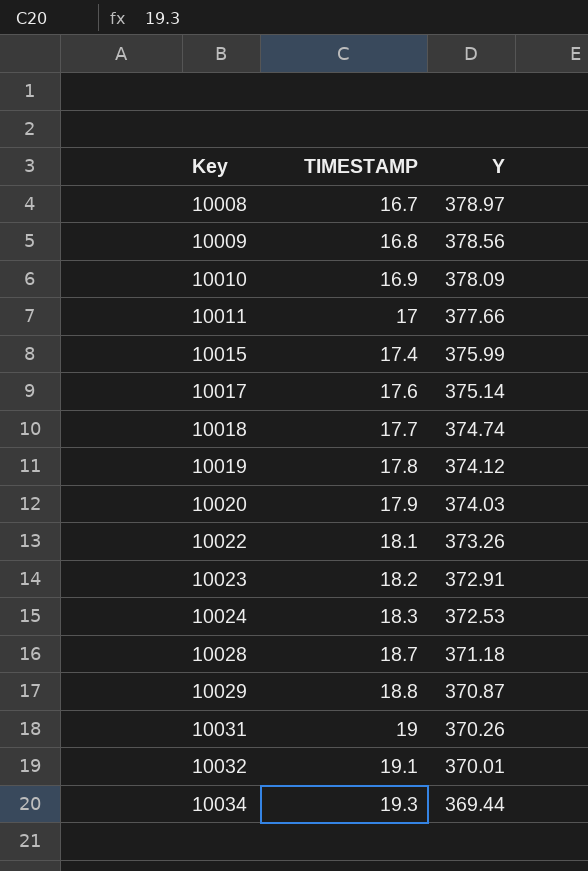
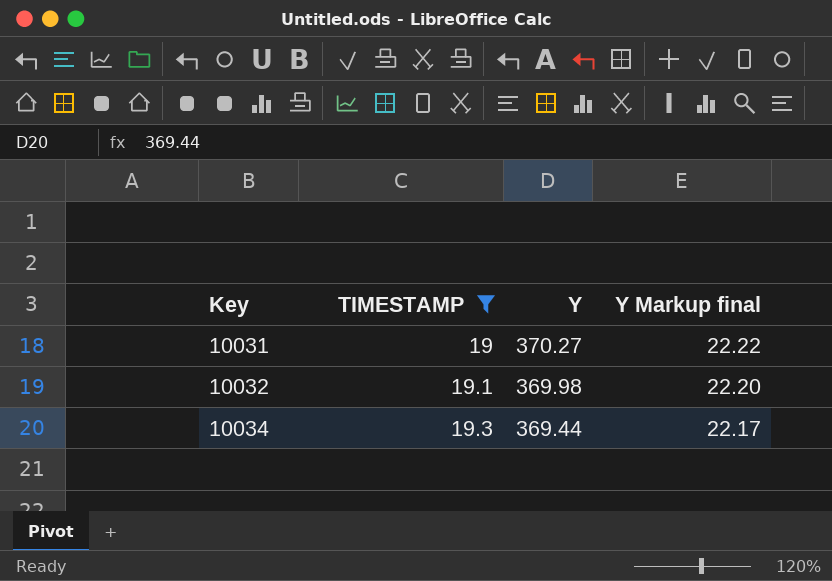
filter: none -> TIMESTAMP >= 19
column Y Markup final | formula: none -> [Y] * 0.06
10031 | Y: 370.26 -> 370.27
10032 | Y: 370.01 -> 369.98

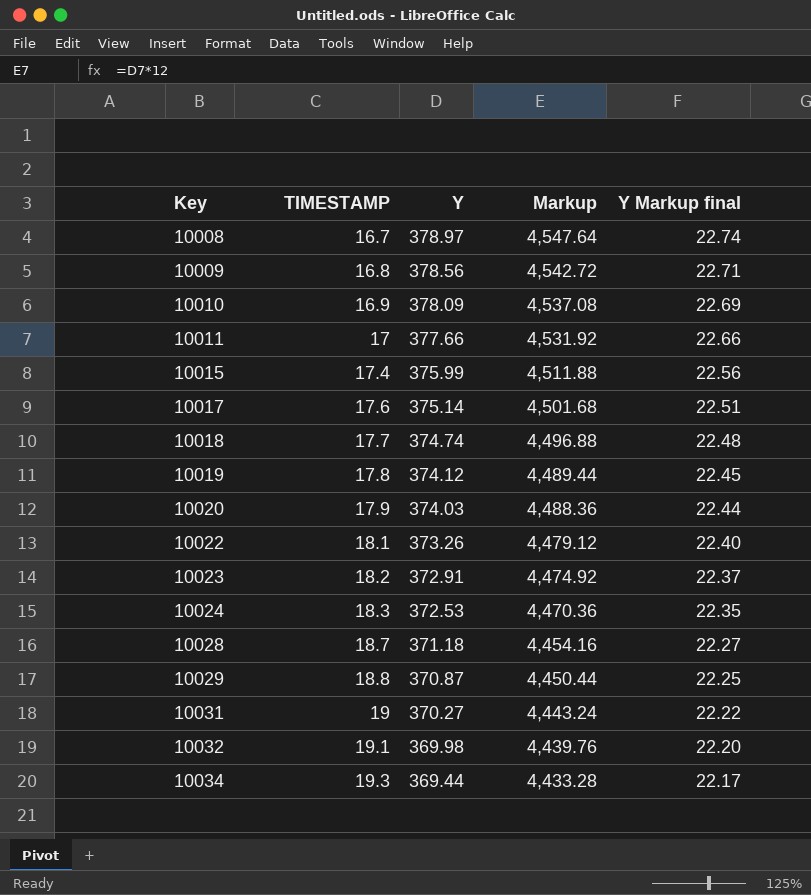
filter: TIMESTAMP >= 19 -> none
column Markup | formula: none -> [Y] * 12

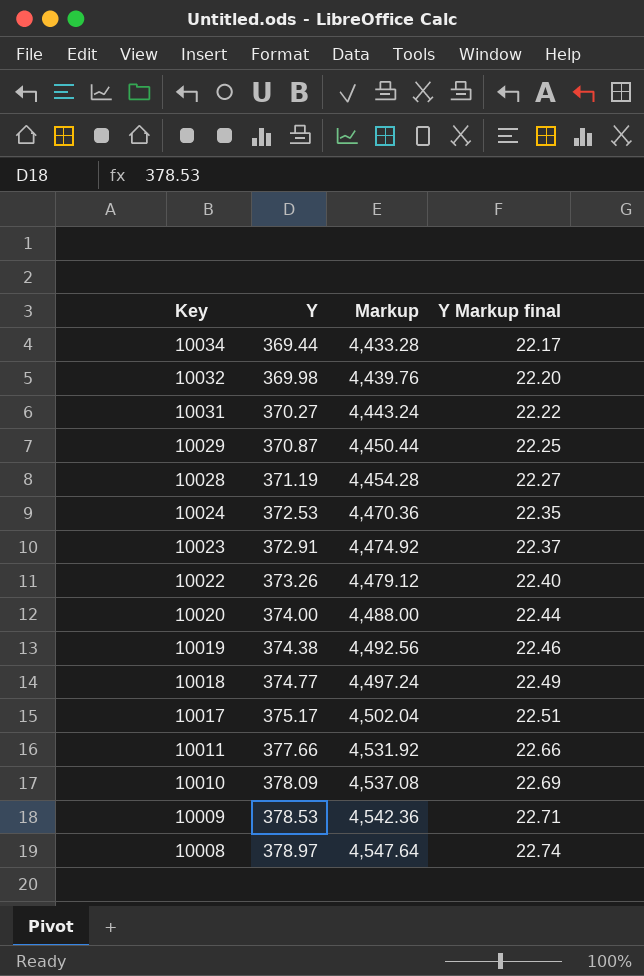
row order: Key ascending -> Key descending
column TIMESTAMP | position: 2 -> none
row 10015: 17.4 | 375.99 | 4,511.88 | 22.56 -> none
10028 | Y: 371.18 -> 371.19
10028 | Markup: 4,454.16 -> 4,454.28
10020 | Y: 374.03 -> 374.00
10020 | Markup: 4,488.36 -> 4,488.00
10019 | Y: 374.12 -> 374.38
10019 | Markup: 4,489.44 -> 4,492.56
10019 | Y Markup final: 22.45 -> 22.46
10018 | Y: 374.74 -> 374.77
10018 | Markup: 4,496.88 -> 4,497.24
10018 | Y Markup final: 22.48 -> 22.49
10017 | Y: 375.14 -> 375.17
10017 | Markup: 4,501.68 -> 4,502.04
10009 | Y: 378.56 -> 378.53
10009 | Markup: 4,542.72 -> 4,542.36

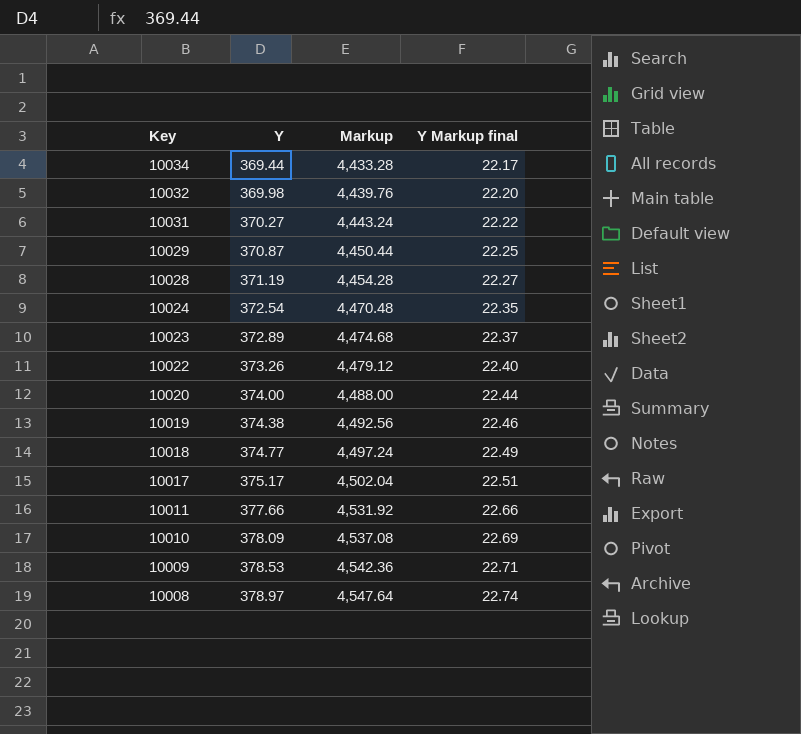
10024 | Y: 372.53 -> 372.54
10024 | Markup: 4,470.36 -> 4,470.48
10023 | Y: 372.91 -> 372.89
10023 | Markup: 4,474.92 -> 4,474.68

